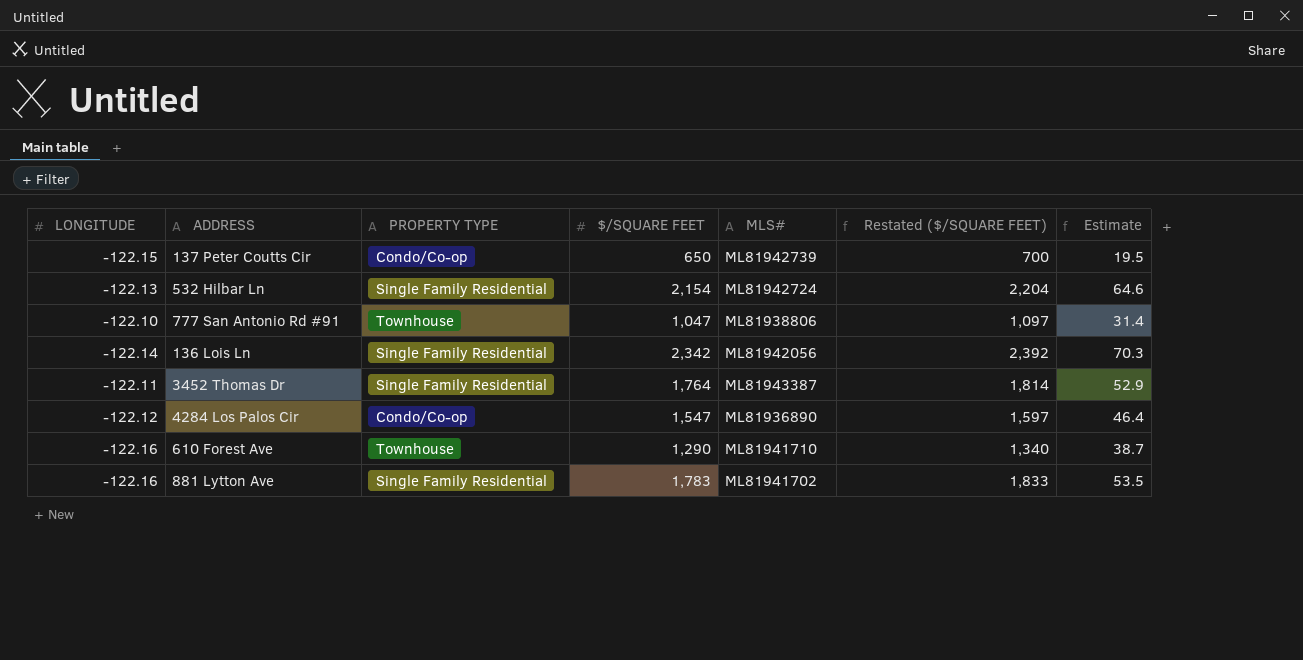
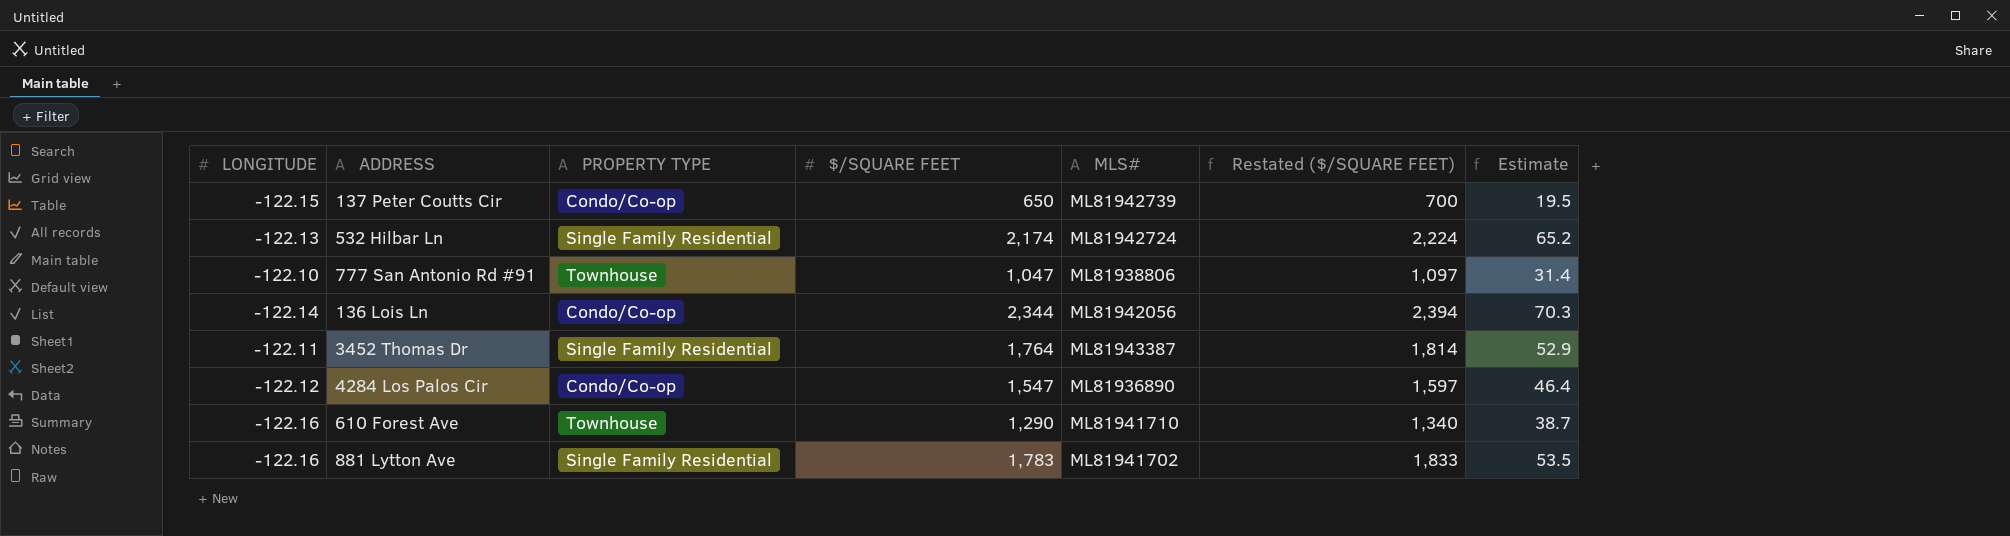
532 Hilbar Ln | $/SQUARE FEET: 2,154 -> 2,174
532 Hilbar Ln | Restated ($/SQUARE FEET): 2,204 -> 2,224
532 Hilbar Ln | Estimate: 64.6 -> 65.2
136 Lois Ln | PROPERTY TYPE: Single Family Residential -> Condo/Co-op
136 Lois Ln | $/SQUARE FEET: 2,342 -> 2,344
136 Lois Ln | Restated ($/SQUARE FEET): 2,392 -> 2,394

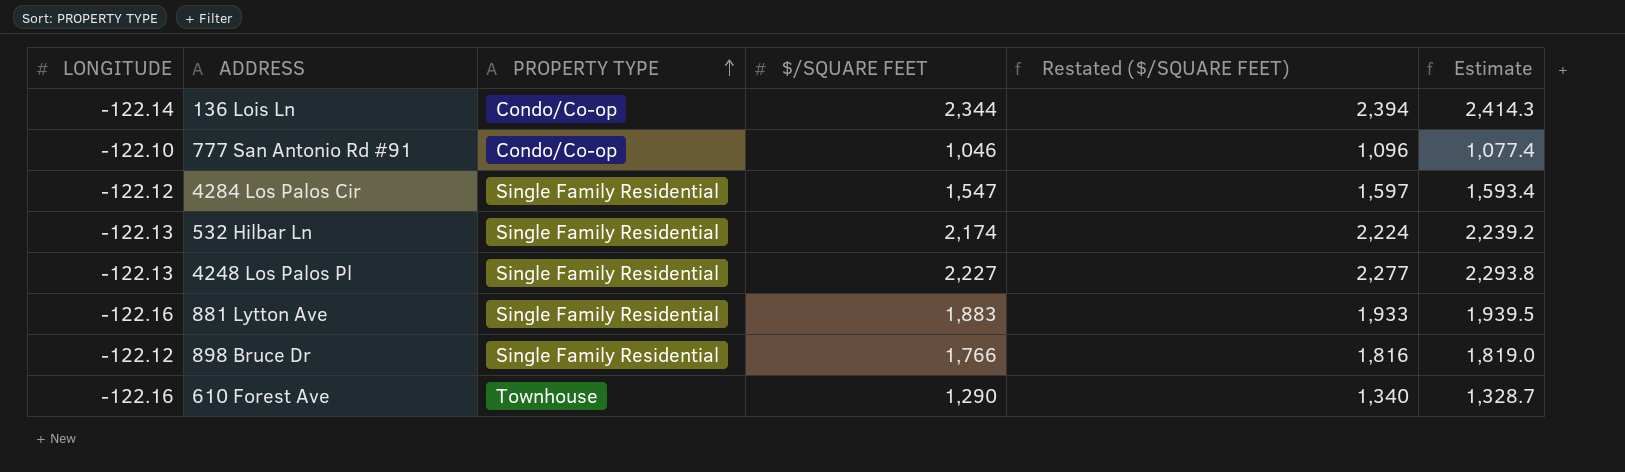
row order: none -> PROPERTY TYPE ascending
column MLS# | position: 5 -> none
column Estimate | formula: [$/SQUARE FEET] * 0.03 -> [$/SQUARE FEET] * 1.03
row 137 Peter Coutts Cir: -122.15 | Condo/Co-op | 650 | ML81942739 | 700 | 19.5 -> none
row 3452 Thomas Dr: -122.11 | Single Family Residential | 1,764 | ML81943387 | 1,814 | 52.9 -> none
777 San Antonio Rd #91 | PROPERTY TYPE: Townhouse -> Condo/Co-op
777 San Antonio Rd #91 | $/SQUARE FEET: 1,047 -> 1,046
777 San Antonio Rd #91 | Restated ($/SQUARE FEET): 1,097 -> 1,096
4284 Los Palos Cir | PROPERTY TYPE: Condo/Co-op -> Single Family Residential
row 4248 Los Palos Pl: none -> -122.13 | Single Family Residential | 2,227 | 2,277 | 2,293.8
881 Lytton Ave | $/SQUARE FEET: 1,783 -> 1,883
881 Lytton Ave | Restated ($/SQUARE FEET): 1,833 -> 1,933
row 898 Bruce Dr: none -> -122.12 | Single Family Residential | 1,766 | 1,816 | 1,819.0

